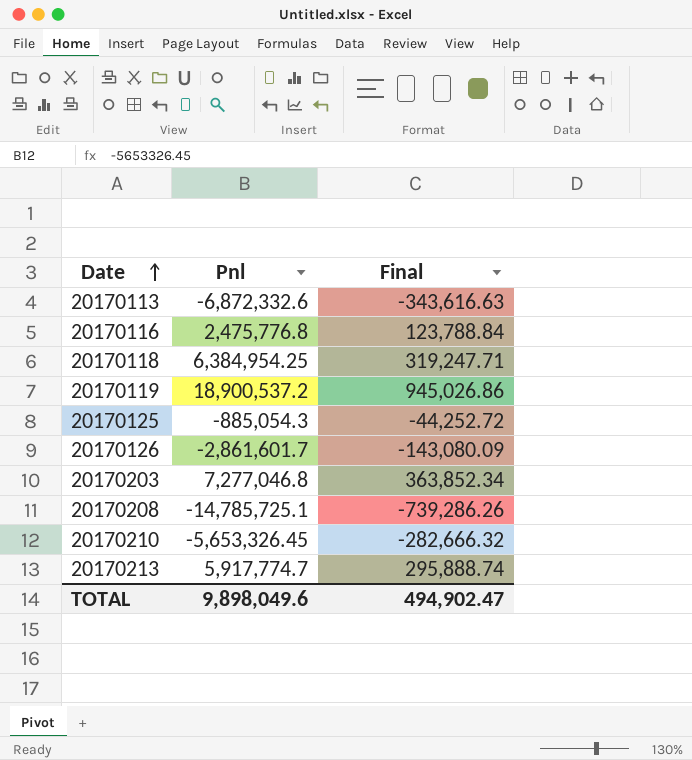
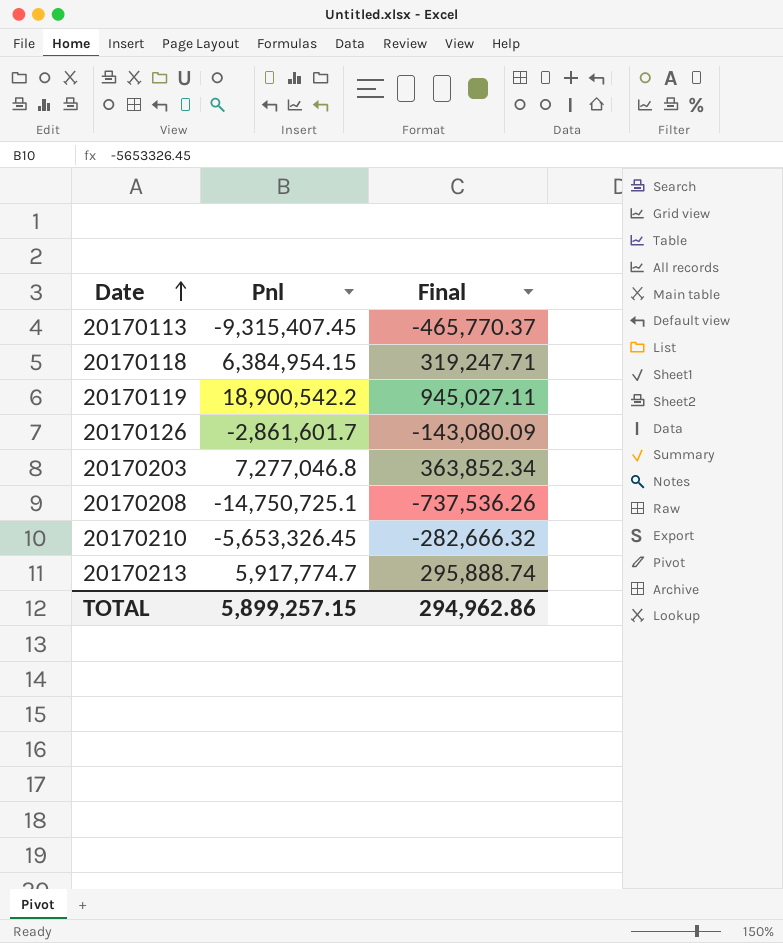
row 20170116: 2,475,776.8 | 123,788.84 -> none
row 20170125: -885,054.3 | -44,252.72 -> none
20170113 | Pnl: -6,872,332.6 -> -9,315,407.45
20170113 | Final: -343,616.63 -> -465,770.37
20170118 | Pnl: 6,384,954.25 -> 6,384,954.15
20170119 | Pnl: 18,900,537.2 -> 18,900,542.2
20170119 | Final: 945,026.86 -> 945,027.11
20170208 | Pnl: -14,785,725.1 -> -14,750,725.1
20170208 | Final: -739,286.26 -> -737,536.26
TOTAL | Pnl: 9,898,049.6 -> 5,899,257.15
TOTAL | Final: 494,902.47 -> 294,962.86

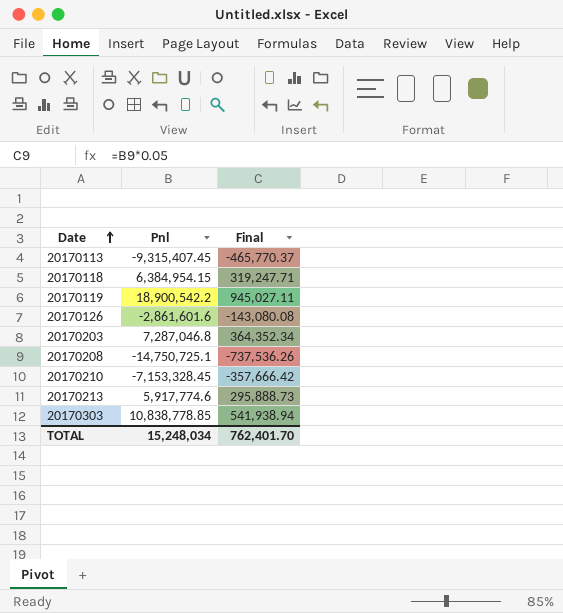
20170126 | Pnl: -2,861,601.7 -> -2,861,601.6
20170126 | Final: -143,080.09 -> -143,080.08
20170203 | Pnl: 7,277,046.8 -> 7,287,046.8
20170203 | Final: 363,852.34 -> 364,352.34
20170210 | Pnl: -5,653,326.45 -> -7,153,328.45
20170210 | Final: -282,666.32 -> -357,666.42
20170213 | Pnl: 5,917,774.7 -> 5,917,774.6
20170213 | Final: 295,888.74 -> 295,888.73
row 20170303: none -> 10,838,778.85 | 541,938.94
TOTAL | Pnl: 5,899,257.15 -> 15,248,034
TOTAL | Final: 294,962.86 -> 762,401.70

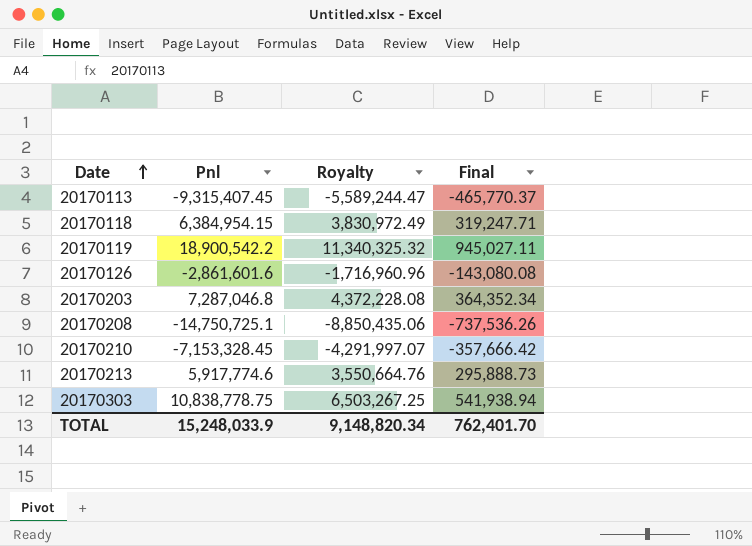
column Royalty | formula: none -> [Pnl] * 0.6
20170303 | Pnl: 10,838,778.85 -> 10,838,778.75
TOTAL | Pnl: 15,248,034 -> 15,248,033.9

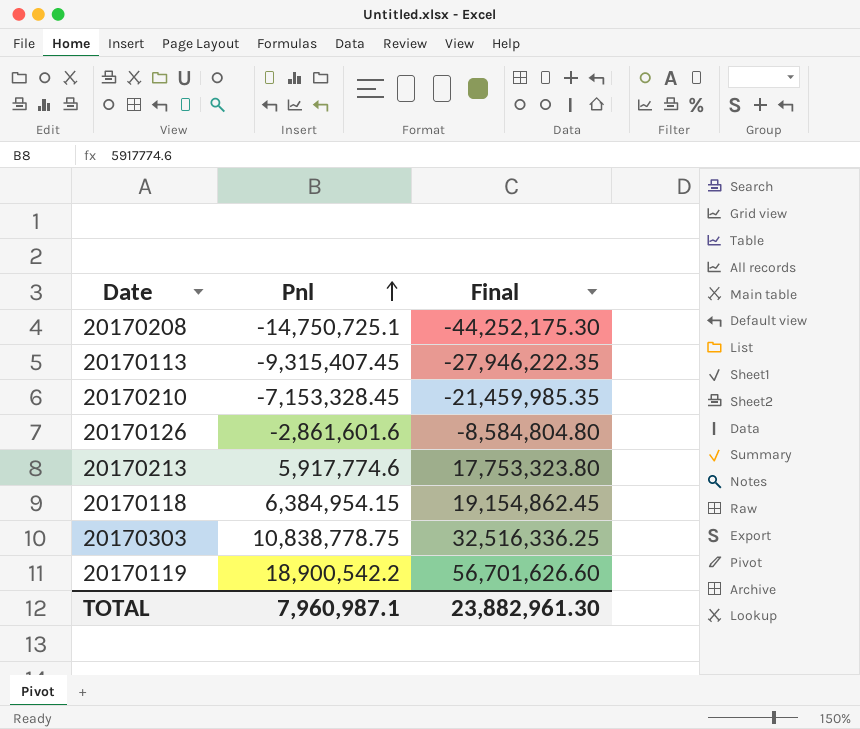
row order: Date ascending -> Pnl ascending
column Royalty | formula: [Pnl] * 0.6 -> none
column Final | formula: [Pnl] * 0.05 -> [Pnl] * 3
row 20170203: 7,287,046.8 | 4,372,228.08 | 364,352.34 -> none
TOTAL | Pnl: 15,248,033.9 -> 7,960,987.1
TOTAL | Final: 762,401.70 -> 23,882,961.30

